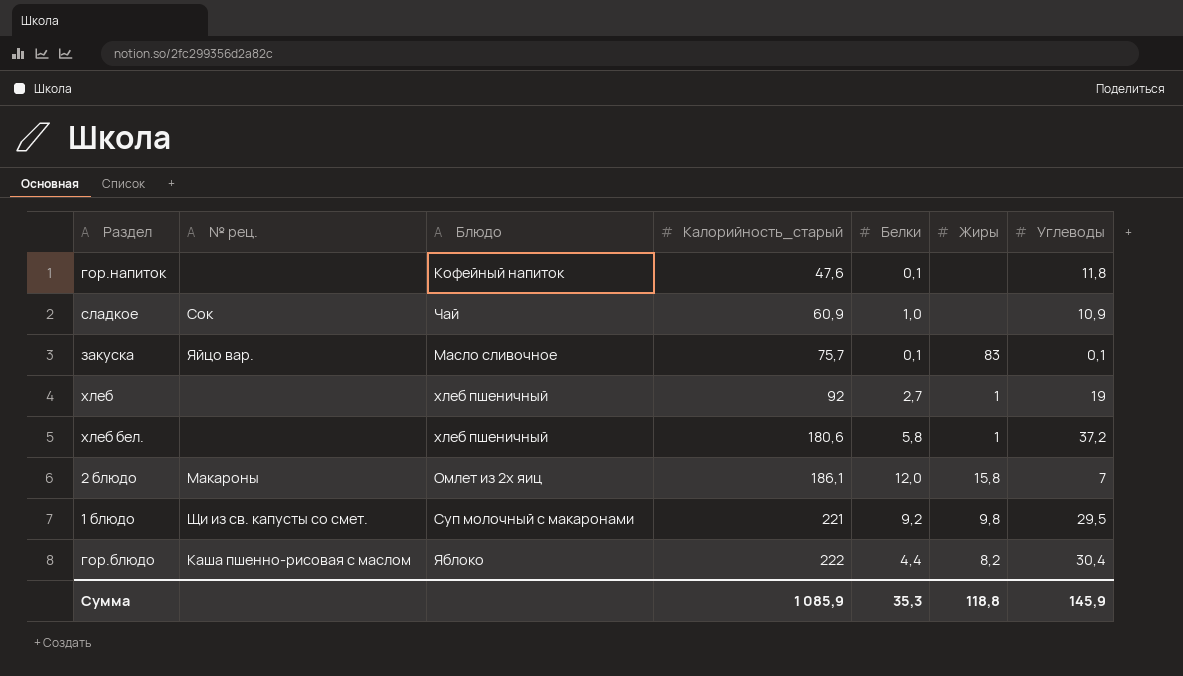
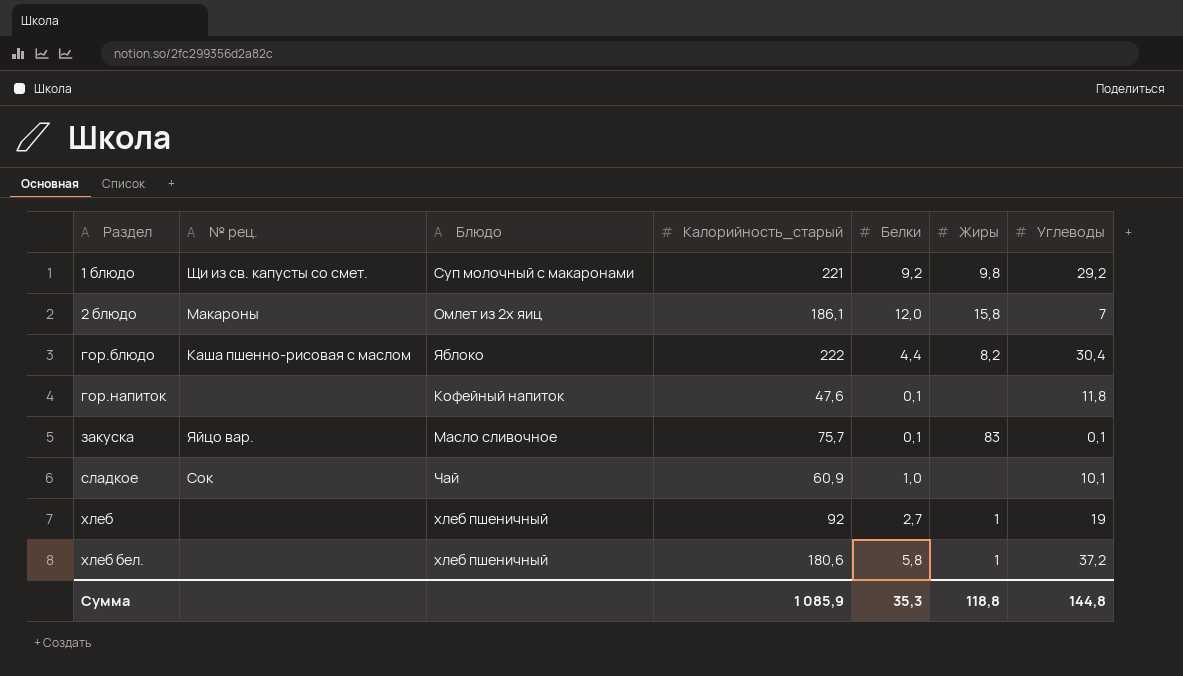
row order: Калорийность_старый ascending -> Раздел ascending
1 блюдо | Углеводы: 29,5 -> 29,2
сладкое | Углеводы: 10,9 -> 10,1
Сумма | Углеводы: 145,9 -> 144,8

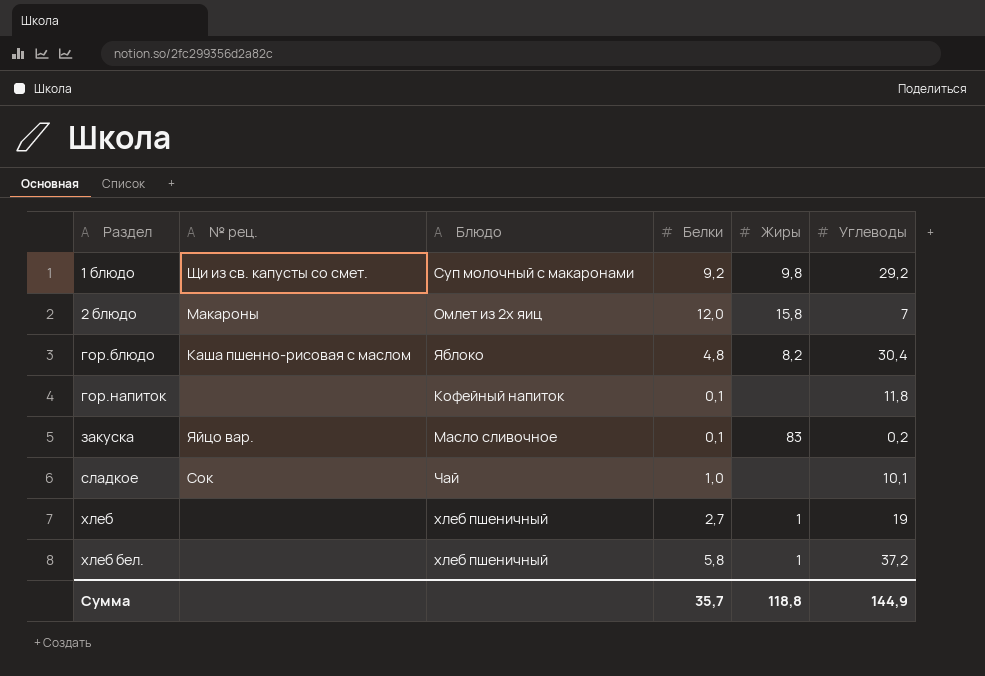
column Калорийность_старый | position: 4 -> none
гор.блюдо | Белки: 4,4 -> 4,8
закуска | Углеводы: 0,1 -> 0,2
Сумма | Белки: 35,3 -> 35,7
Сумма | Углеводы: 144,8 -> 144,9

